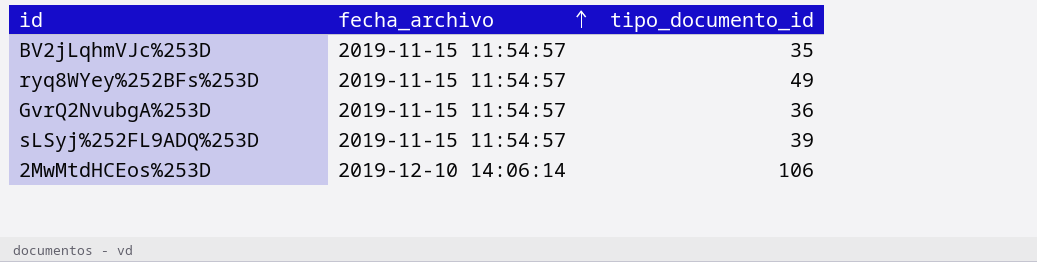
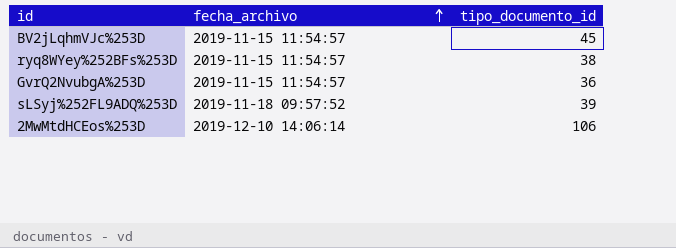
BV2jLqhmVJc%253D | tipo_documento_id: 35 -> 45
ryq8WYey%252BFs%253D | tipo_documento_id: 49 -> 38
sLSyj%252FL9ADQ%253D | fecha_archivo: 2019-11-15 11:54:57 -> 2019-11-18 09:57:52

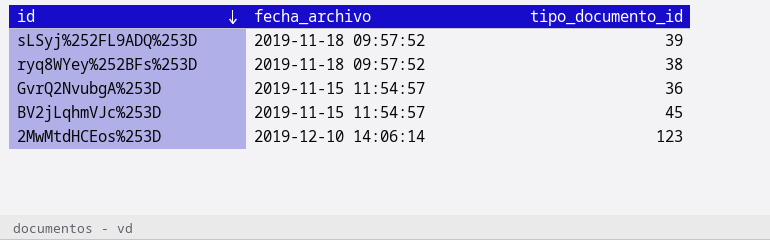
row order: fecha_archivo ascending -> id descending
ryq8WYey%252BFs%253D | fecha_archivo: 2019-11-15 11:54:57 -> 2019-11-18 09:57:52
2MwMtdHCEos%253D | tipo_documento_id: 106 -> 123

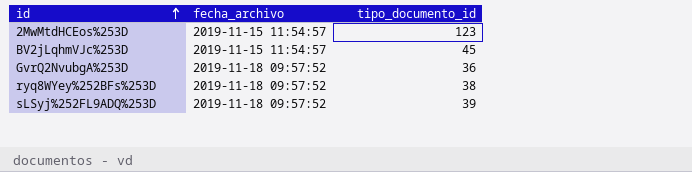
row order: id descending -> id ascending
2MwMtdHCEos%253D | fecha_archivo: 2019-12-10 14:06:14 -> 2019-11-15 11:54:57
GvrQ2NvubgA%253D | fecha_archivo: 2019-11-15 11:54:57 -> 2019-11-18 09:57:52

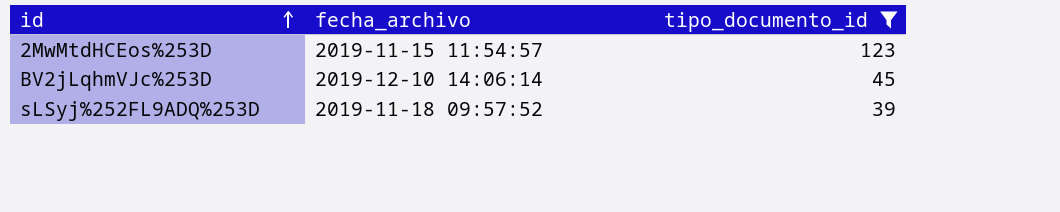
filter: none -> tipo_documento_id >= 39
BV2jLqhmVJc%253D | fecha_archivo: 2019-11-15 11:54:57 -> 2019-12-10 14:06:14

